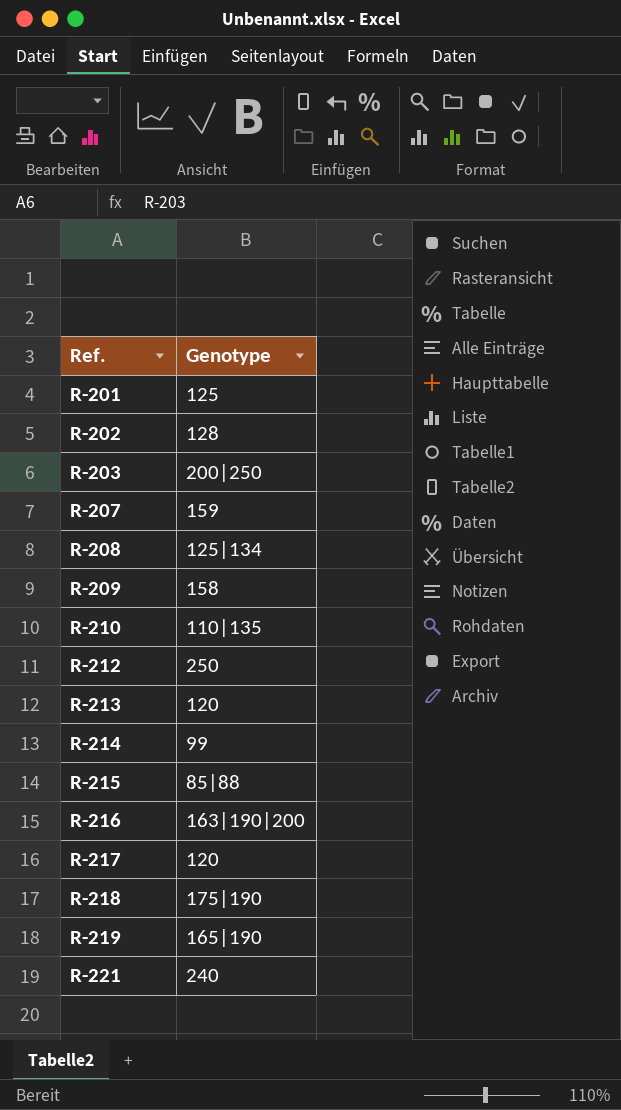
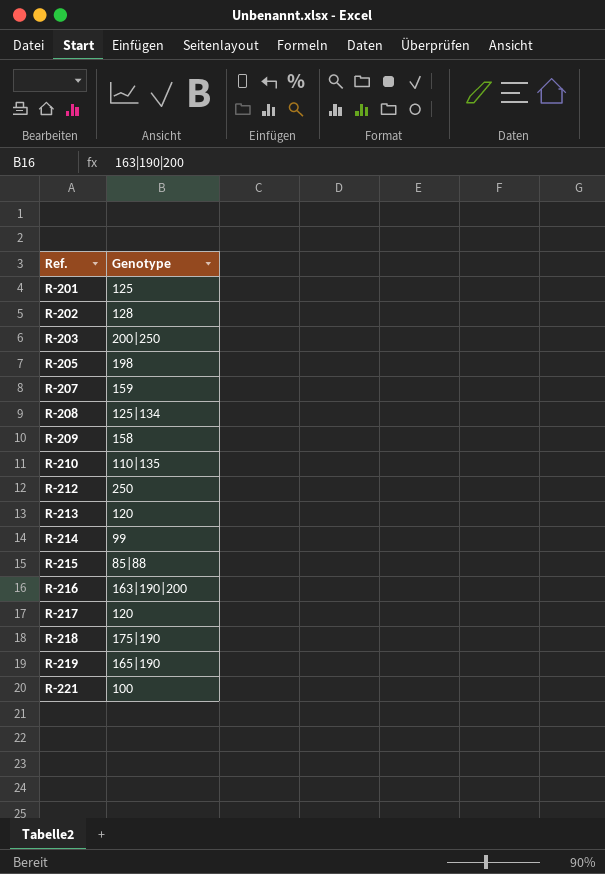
row R-205: none -> 198
R-221 | Genotype: 240 -> 100

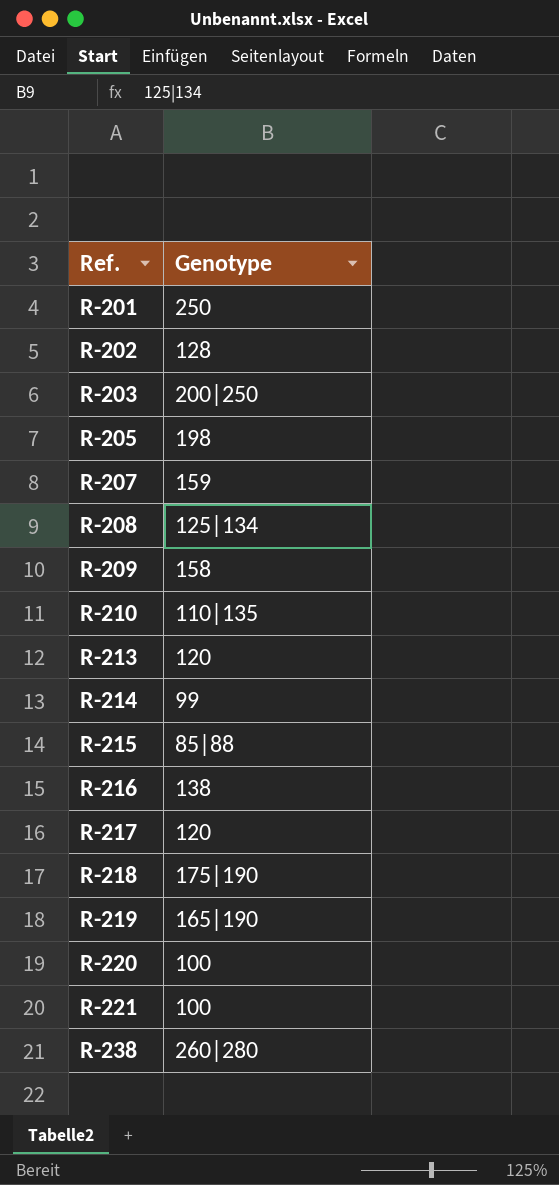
row R-212: 250 -> none
R-201 | Genotype: 125 -> 250
R-216 | Genotype: 163|190|200 -> 138
row R-220: none -> 100
row R-238: none -> 260|280

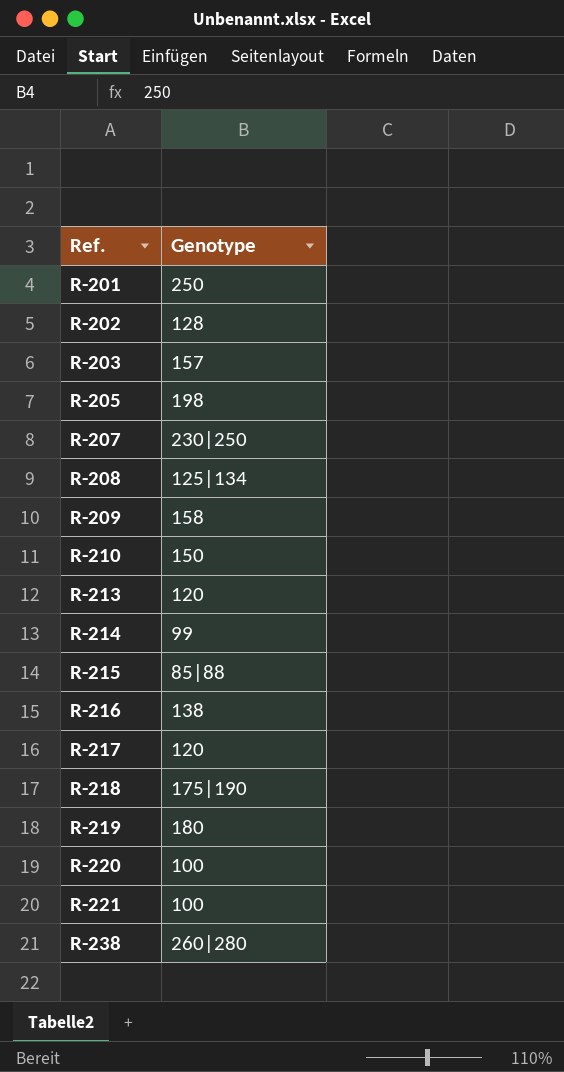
R-203 | Genotype: 200|250 -> 157
R-207 | Genotype: 159 -> 230|250
R-210 | Genotype: 110|135 -> 150
R-219 | Genotype: 165|190 -> 180

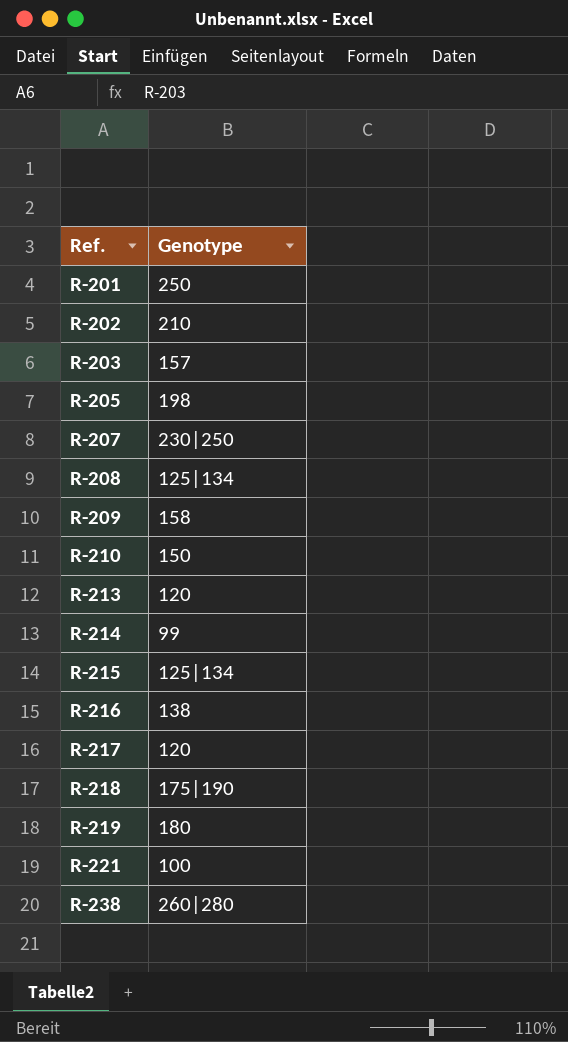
row R-220: 100 -> none
R-202 | Genotype: 128 -> 210
R-215 | Genotype: 85|88 -> 125|134

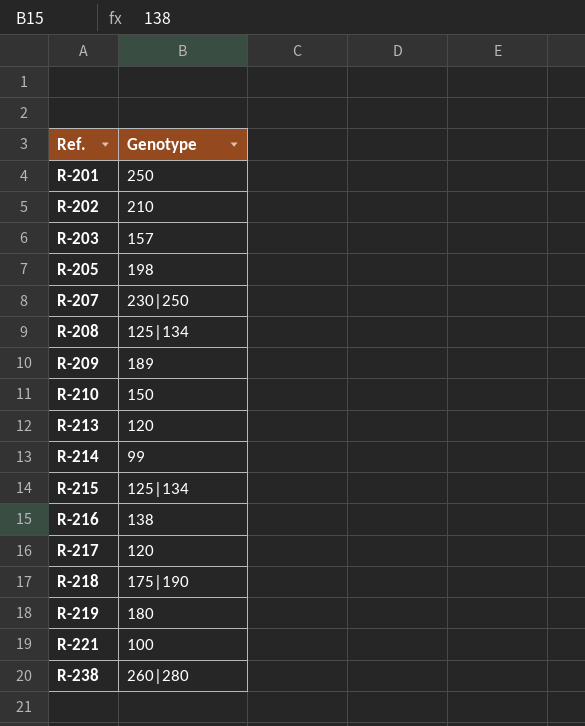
R-209 | Genotype: 158 -> 189

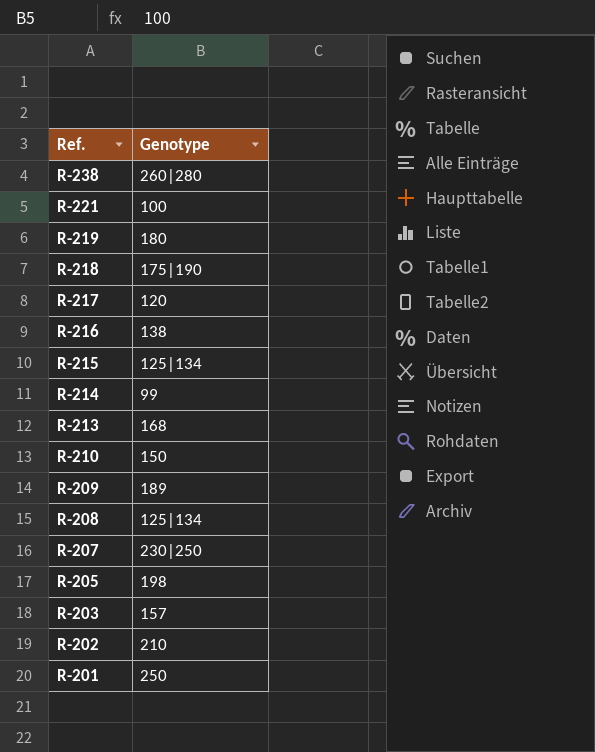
row order: Ref. ascending -> Ref. descending
R-213 | Genotype: 120 -> 168

